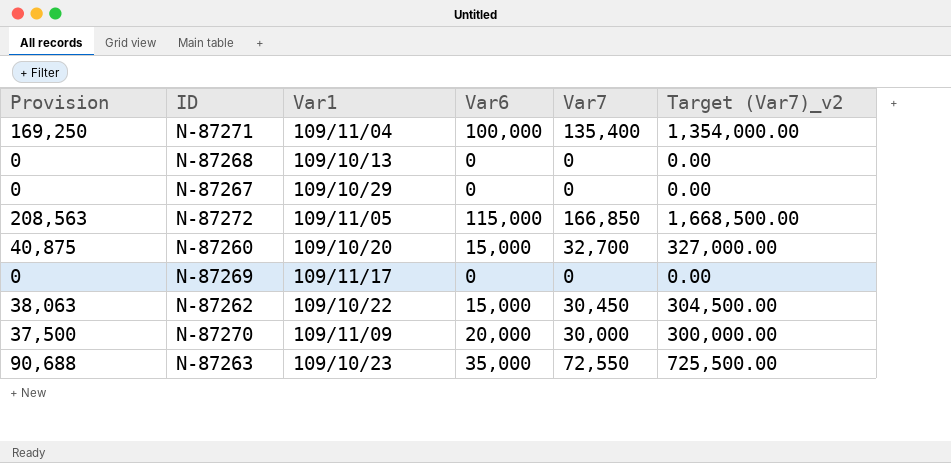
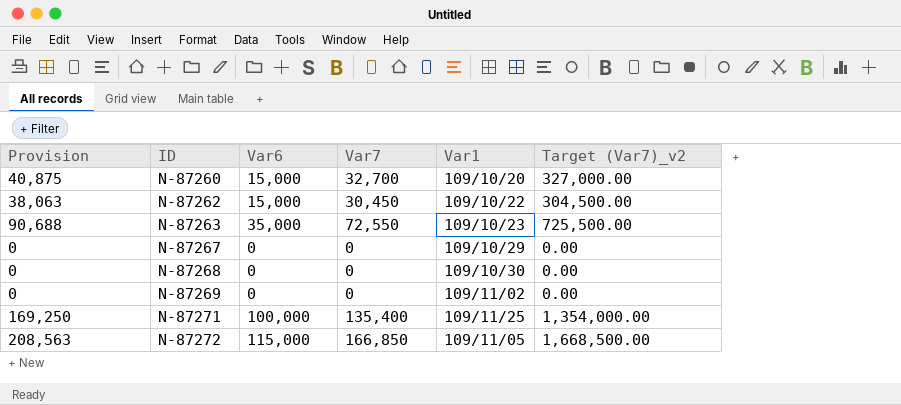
row order: none -> ID ascending
column Var1 | position: 3 -> 5
row N-87270: 37,500 | 109/11/09 | 20,000 | 30,000 | 300,000.00 -> none
N-87268 | Var1: 109/10/13 -> 109/10/30
N-87269 | Var1: 109/11/17 -> 109/11/02
N-87271 | Var1: 109/11/04 -> 109/11/25

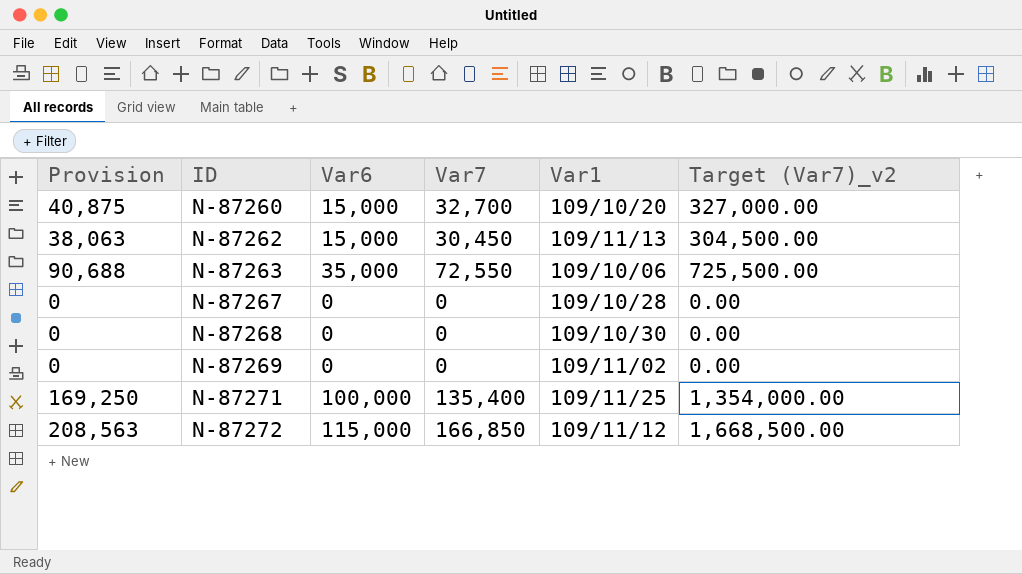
N-87262 | Var1: 109/10/22 -> 109/11/13
N-87263 | Var1: 109/10/23 -> 109/10/06
N-87267 | Var1: 109/10/29 -> 109/10/28
N-87272 | Var1: 109/11/05 -> 109/11/12

